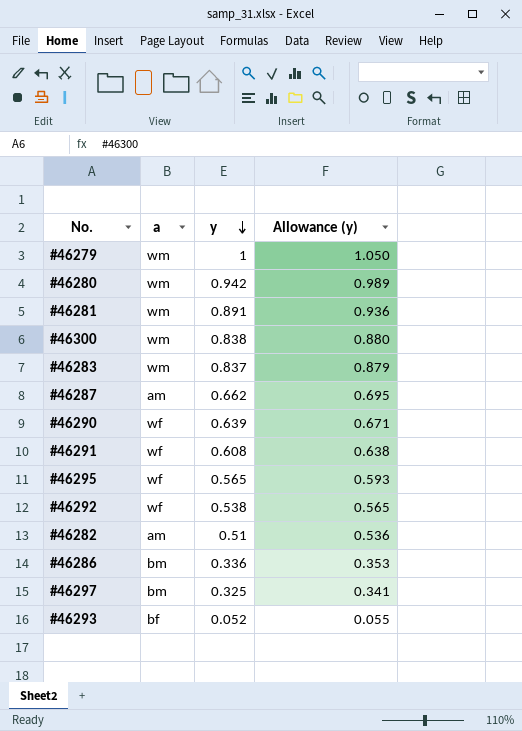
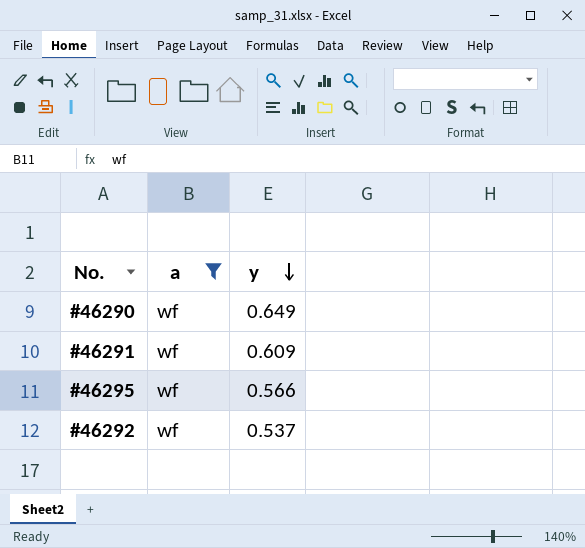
filter: none -> a = wf
column Allowance (y) | formula: [y] * 1.05 -> none
#46290 | y: 0.639 -> 0.649
#46291 | y: 0.608 -> 0.609
#46295 | y: 0.565 -> 0.566
#46292 | y: 0.538 -> 0.537

